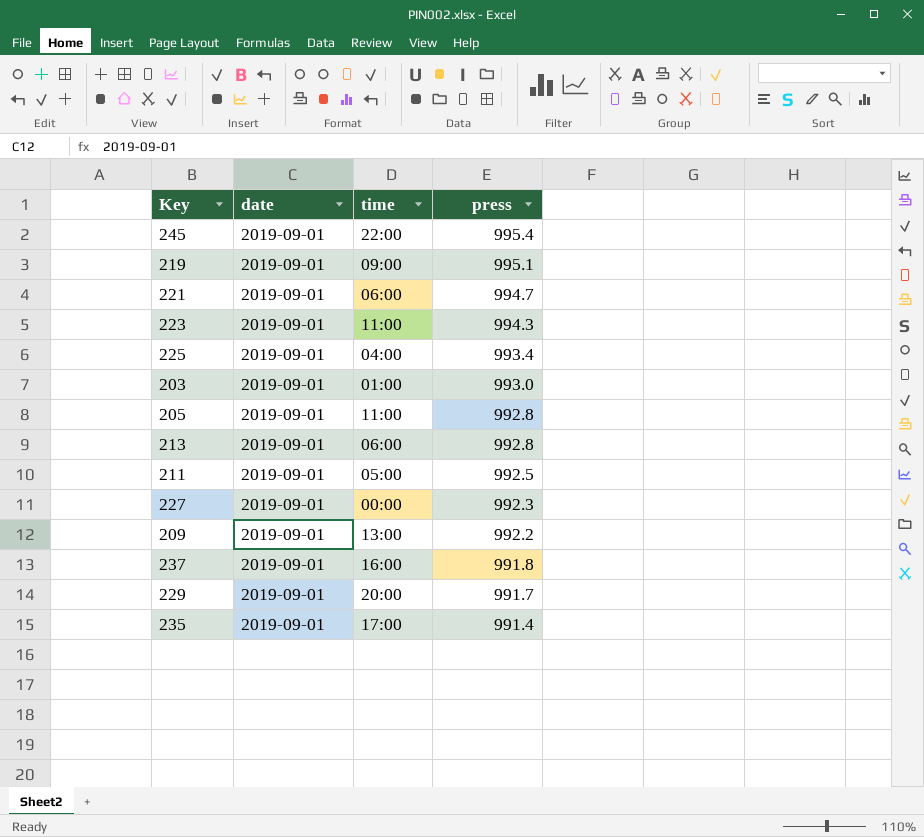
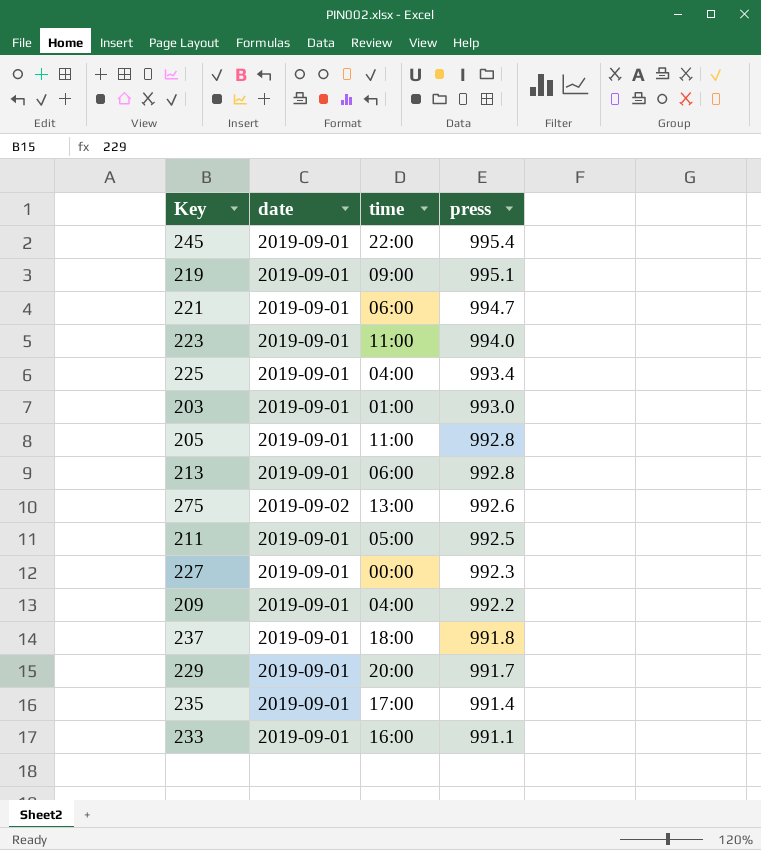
223 | press: 994.3 -> 994.0
row 275: none -> 2019-09-02 | 13:00 | 992.6
209 | time: 13:00 -> 04:00
237 | time: 16:00 -> 18:00
row 233: none -> 2019-09-01 | 16:00 | 991.1

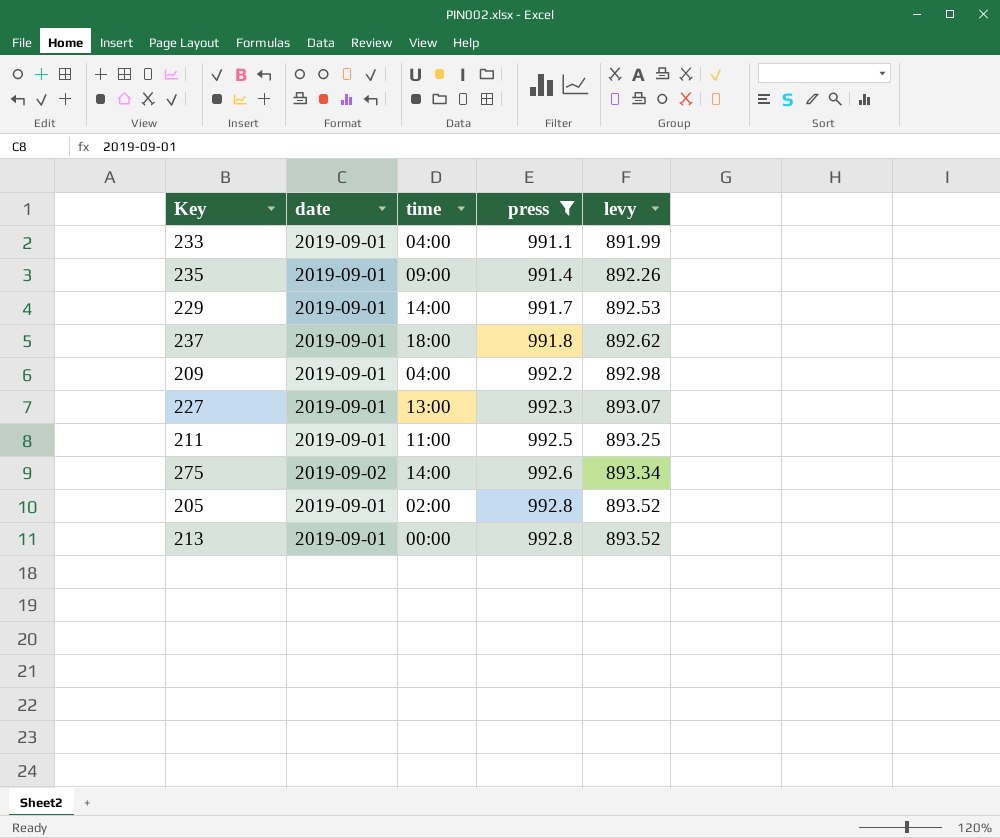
filter: none -> press <= 992.8
row order: press descending -> press ascending
column levy | formula: none -> [press] * 0.9
233 | time: 16:00 -> 04:00
235 | time: 17:00 -> 09:00
229 | time: 20:00 -> 14:00
227 | time: 00:00 -> 13:00
211 | time: 05:00 -> 11:00
275 | time: 13:00 -> 14:00
205 | time: 11:00 -> 02:00
213 | time: 06:00 -> 00:00

